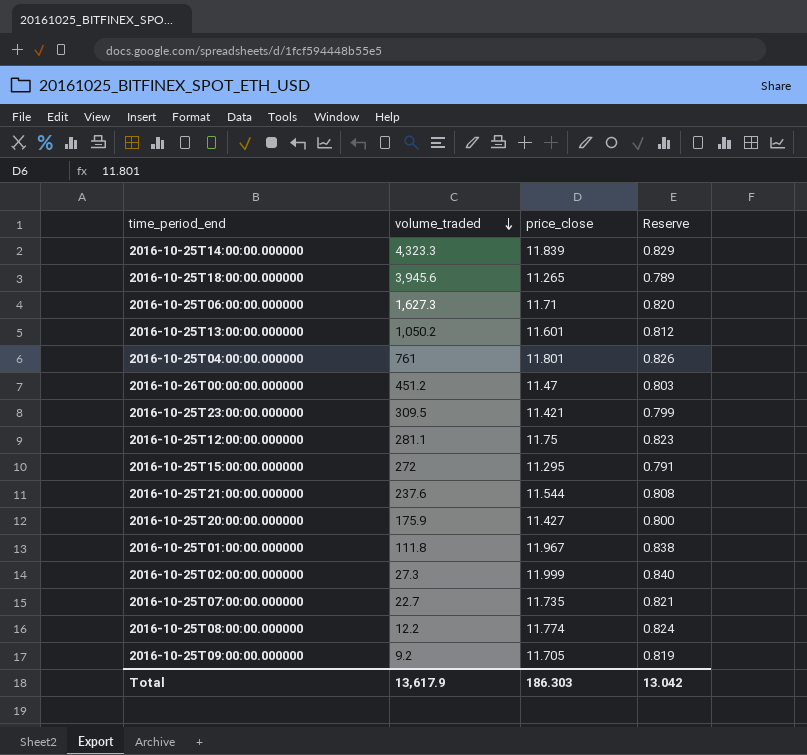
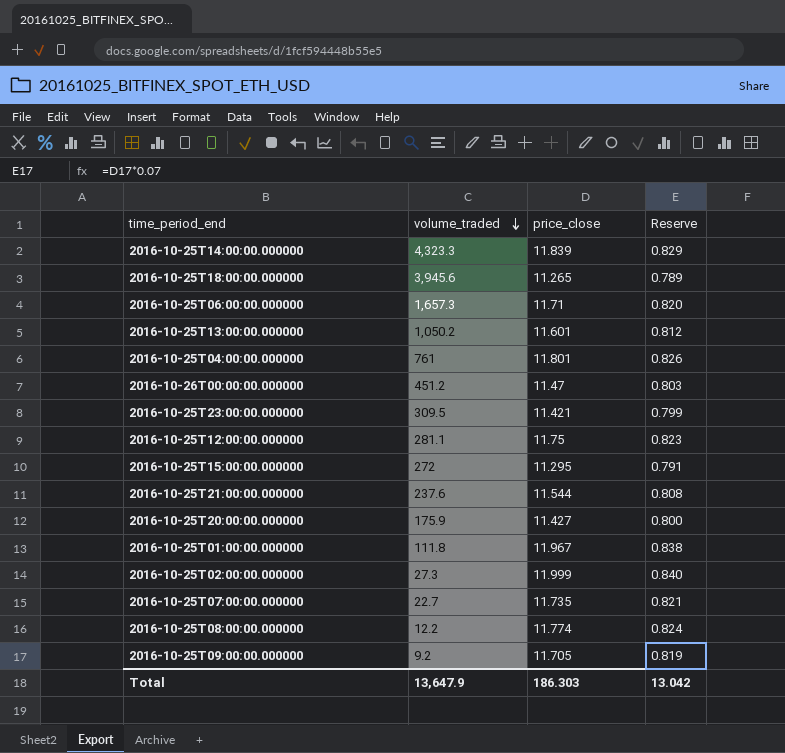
2016-10-25T06:00:00.000000 | volume_traded: 1,627.3 -> 1,657.3
Total | volume_traded: 13,617.9 -> 13,647.9

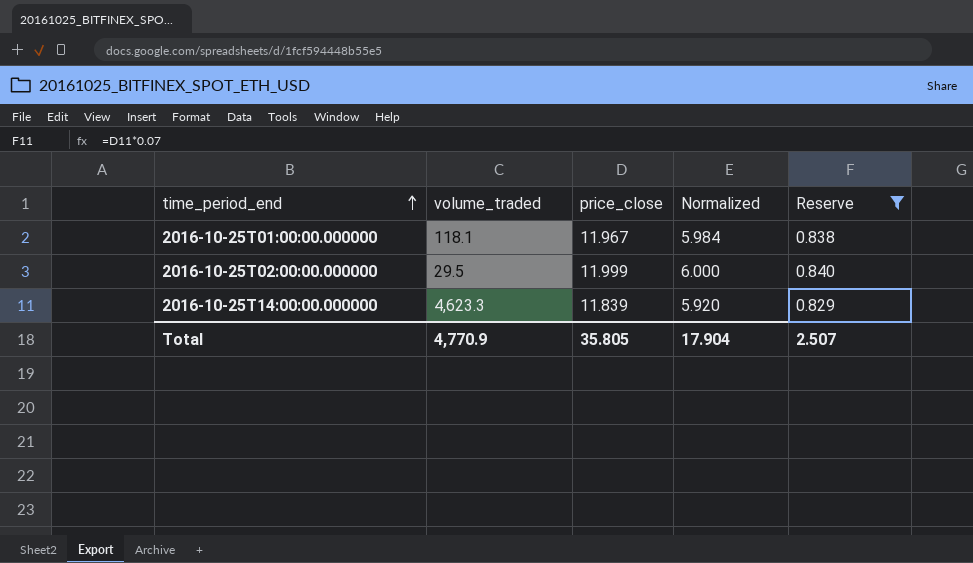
filter: none -> Reserve >= 0.829
row order: volume_traded descending -> time_period_end ascending
column Normalized | formula: none -> [price_close] * 0.5
2016-10-25T01:00:00.000000 | volume_traded: 111.8 -> 118.1
2016-10-25T02:00:00.000000 | volume_traded: 27.3 -> 29.5
2016-10-25T14:00:00.000000 | volume_traded: 4,323.3 -> 4,623.3
Total | volume_traded: 13,647.9 -> 4,770.9
Total | price_close: 186.303 -> 35.805
Total | Reserve: 13.042 -> 2.507

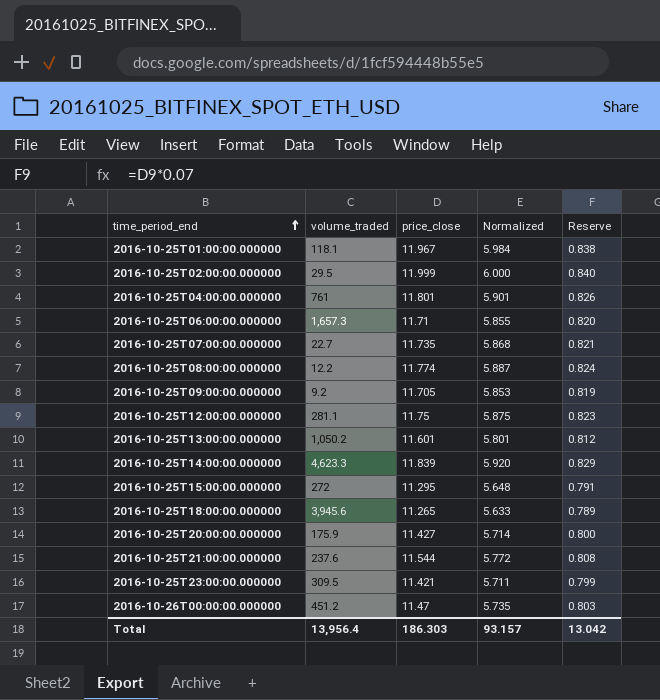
filter: Reserve >= 0.829 -> none
Total | volume_traded: 4,770.9 -> 13,956.4
Total | price_close: 35.805 -> 186.303
Total | Normalized: 17.904 -> 93.157
Total | Reserve: 2.507 -> 13.042

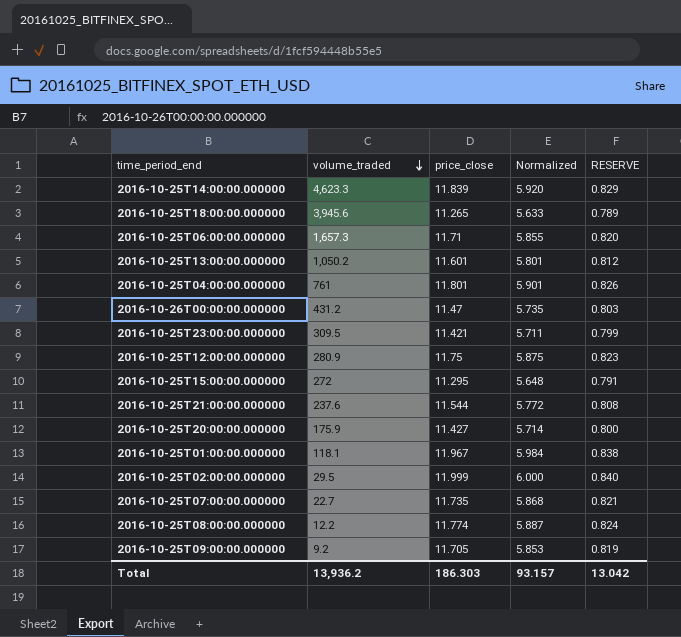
row order: time_period_end ascending -> volume_traded descending
column name: Reserve -> RESERVE
2016-10-26T00:00:00.000000 | volume_traded: 451.2 -> 431.2
2016-10-25T12:00:00.000000 | volume_traded: 281.1 -> 280.9
Total | volume_traded: 13,956.4 -> 13,936.2

